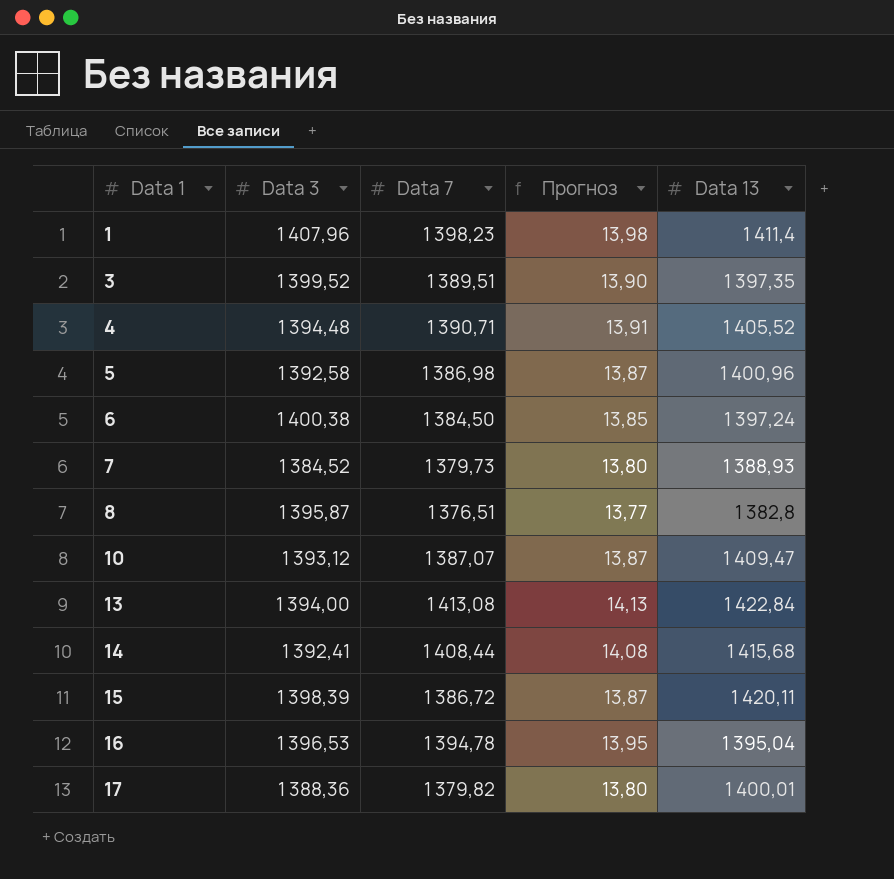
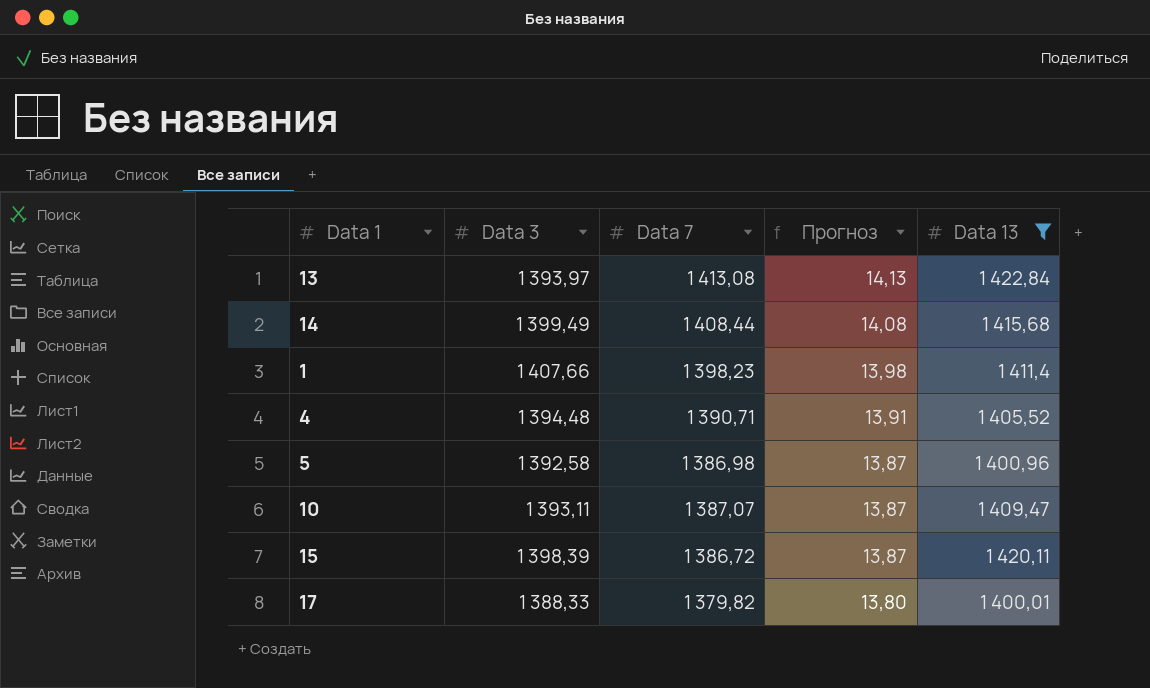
filter: none -> Data 13 >= 1 400,01
row order: Data 1 ascending -> Прогноз descending
13 | Data 3: 1 394,00 -> 1 393,97
14 | Data 3: 1 392,41 -> 1 399,49
1 | Data 3: 1 407,96 -> 1 407,66
10 | Data 3: 1 393,12 -> 1 393,11
17 | Data 3: 1 388,36 -> 1 388,33

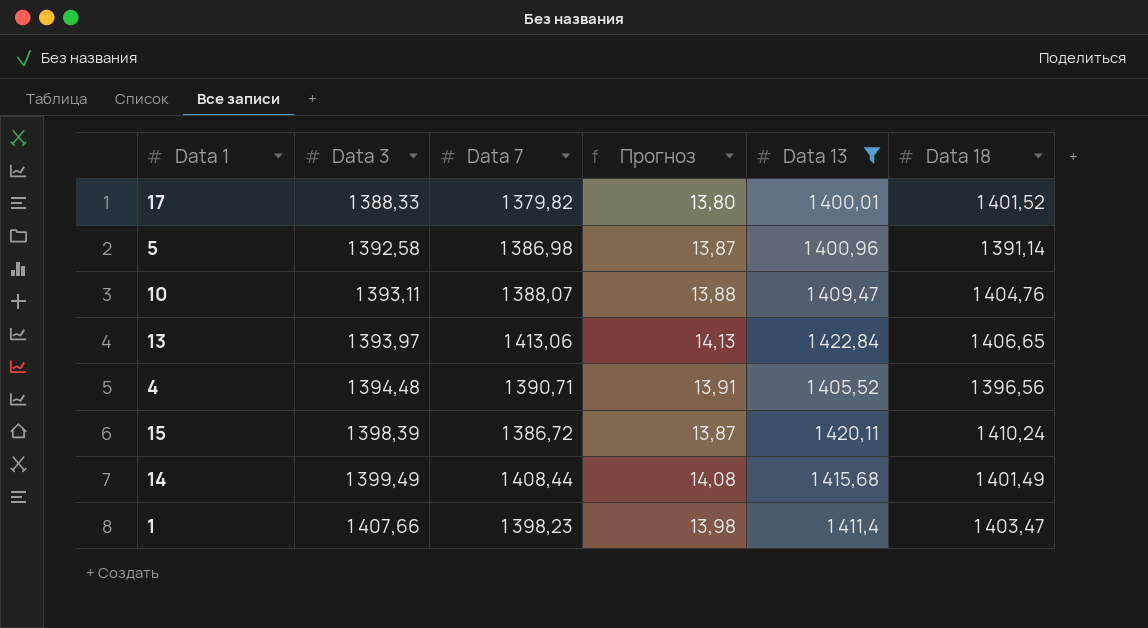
row order: Прогноз descending -> Data 3 ascending
column Data 18 | position: none -> 6
10 | Data 7: 1 387,07 -> 1 388,07
10 | Прогноз: 13,87 -> 13,88
13 | Data 7: 1 413,08 -> 1 413,06

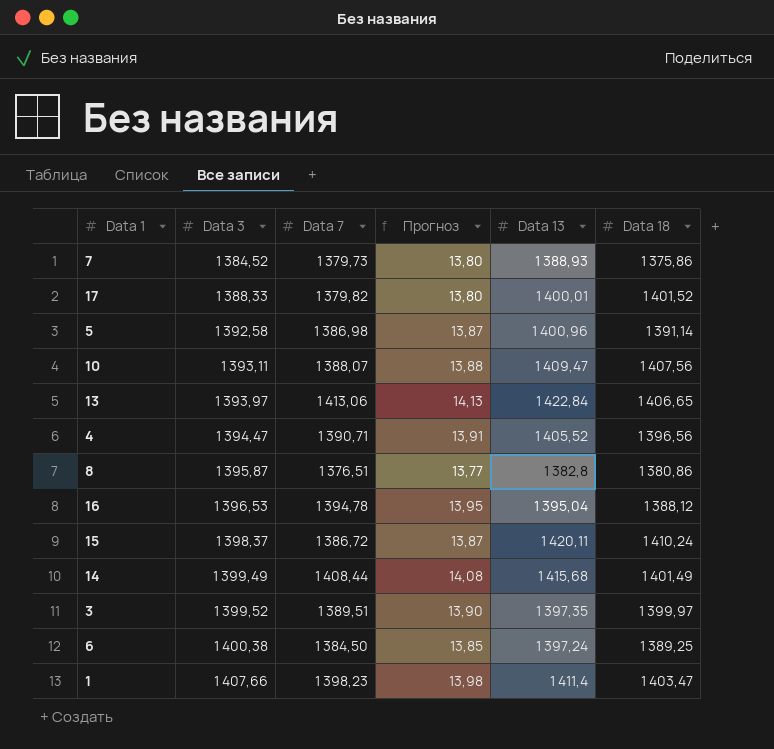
filter: Data 13 >= 1 400,01 -> none
10 | Data 18: 1 404,76 -> 1 407,56
4 | Data 3: 1 394,48 -> 1 394,47
15 | Data 3: 1 398,39 -> 1 398,37

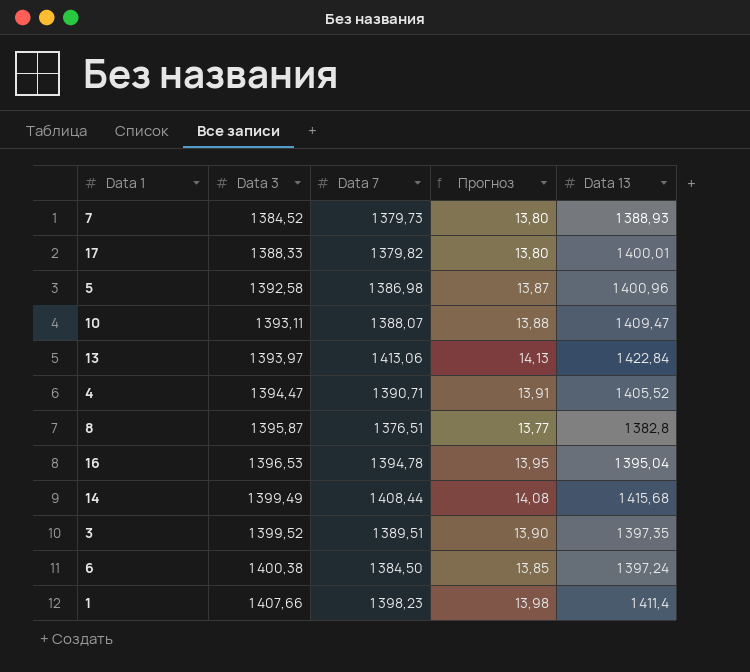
column Data 18 | position: 6 -> none
row 15: 1 398,37 | 1 386,72 | 13,87 | 1 420,11 | 1 410,24 -> none

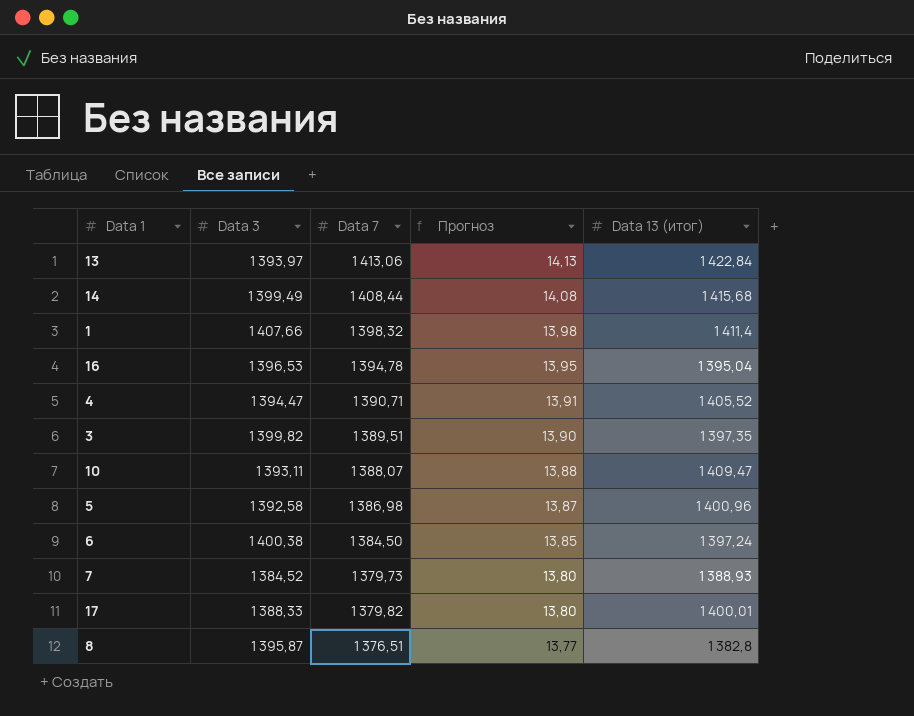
row order: Data 3 ascending -> Прогноз descending
column name: Data 13 -> Data 13 (итог)
1 | Data 7: 1 398,23 -> 1 398,32
3 | Data 3: 1 399,52 -> 1 399,82

